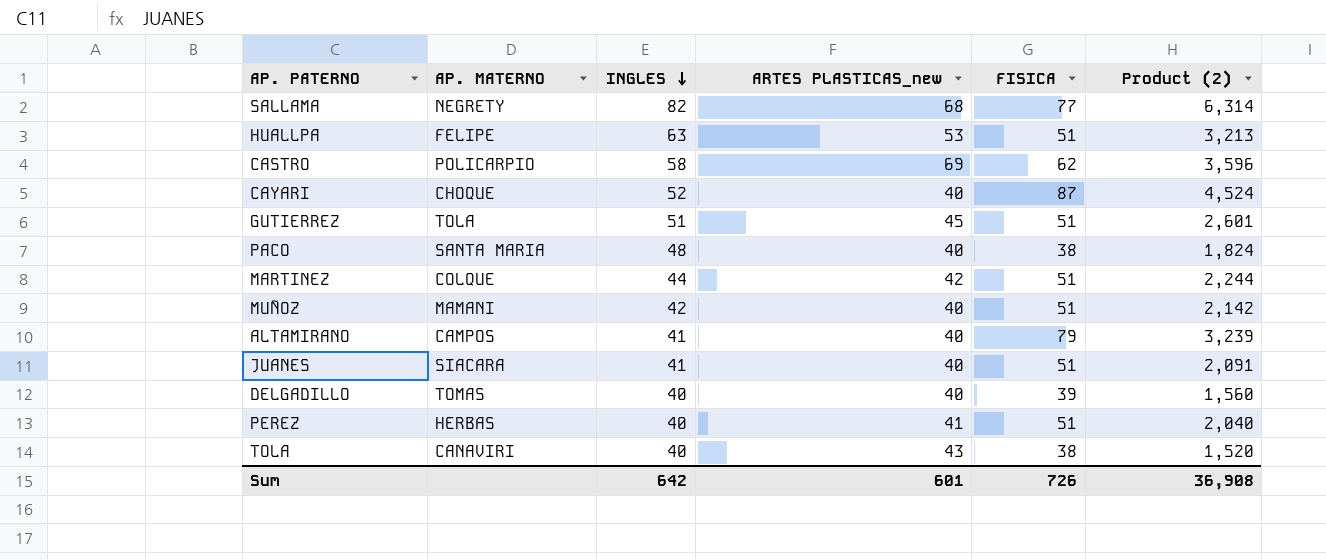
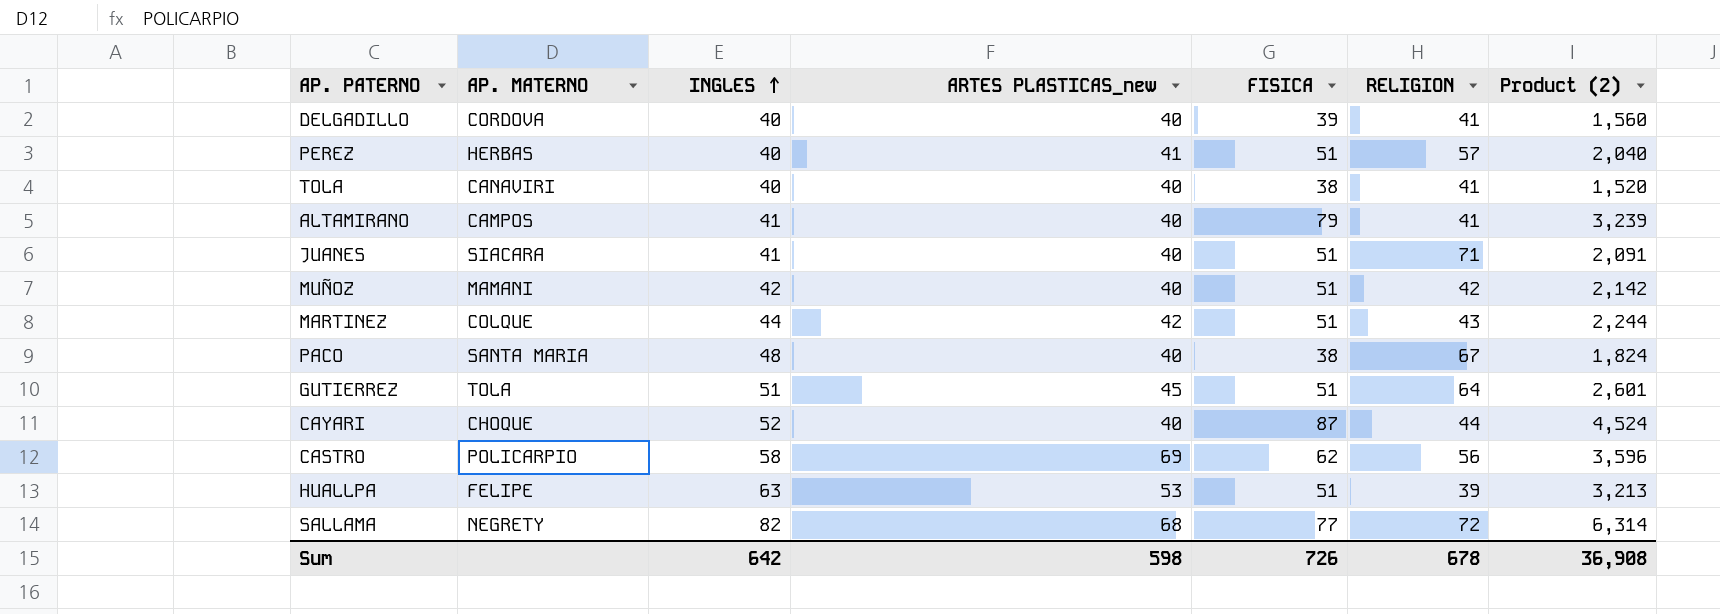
row order: INGLES descending -> INGLES ascending
column RELIGION | position: none -> 6
DELGADILLO | AP. MATERNO: TOMAS -> CORDOVA
TOLA | ARTES PLASTICAS_new: 43 -> 40
Sum | ARTES PLASTICAS_new: 601 -> 598

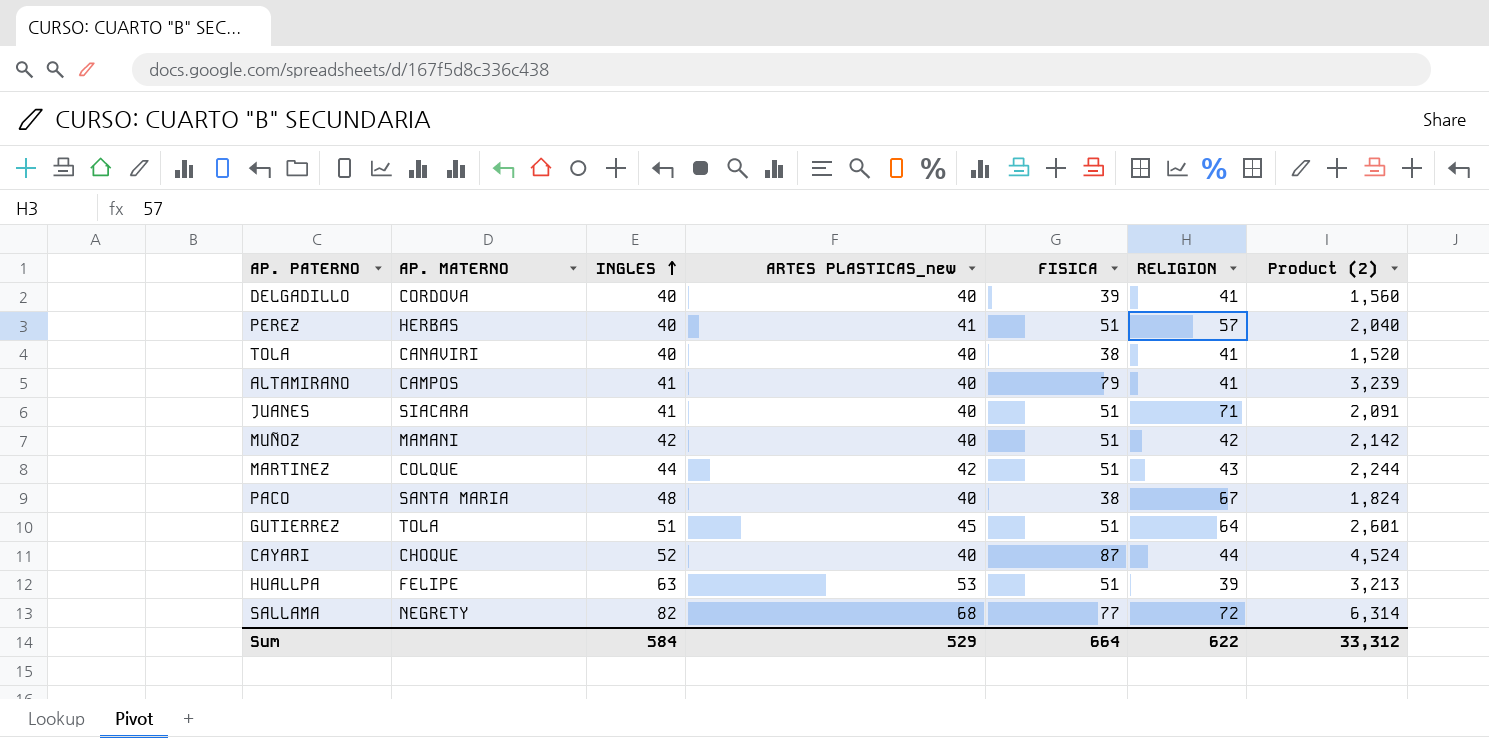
row CASTRO: POLICARPIO | 58 | 69 | 62 | 56 | 3,596 -> none
Sum | INGLES: 642 -> 584
Sum | ARTES PLASTICAS_new: 598 -> 529
Sum | FISICA: 726 -> 664
Sum | RELIGION: 678 -> 622
Sum | Product (2): 36,908 -> 33,312

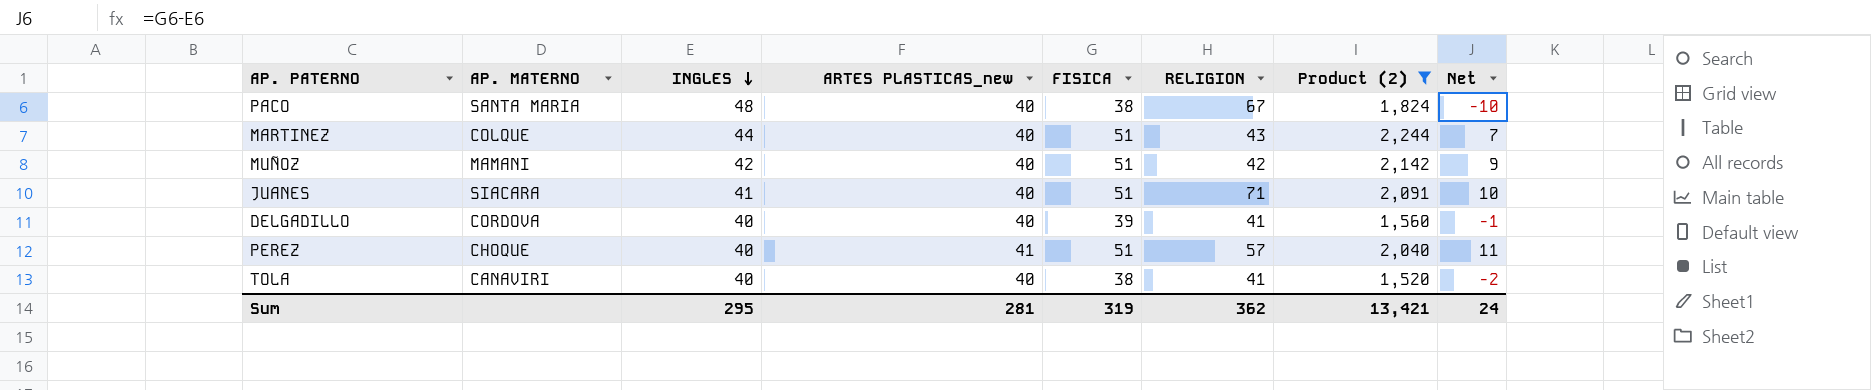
filter: none -> Product (2) <= 2,244
row order: INGLES ascending -> INGLES descending
column Net | formula: none -> [FISICA] - [INGLES]
MARTINEZ | ARTES PLASTICAS_new: 42 -> 40
PEREZ | AP. MATERNO: HERBAS -> CHOQUE
Sum | INGLES: 584 -> 295
Sum | ARTES PLASTICAS_new: 529 -> 281
Sum | FISICA: 664 -> 319
Sum | RELIGION: 622 -> 362
Sum | Product (2): 33,312 -> 13,421

